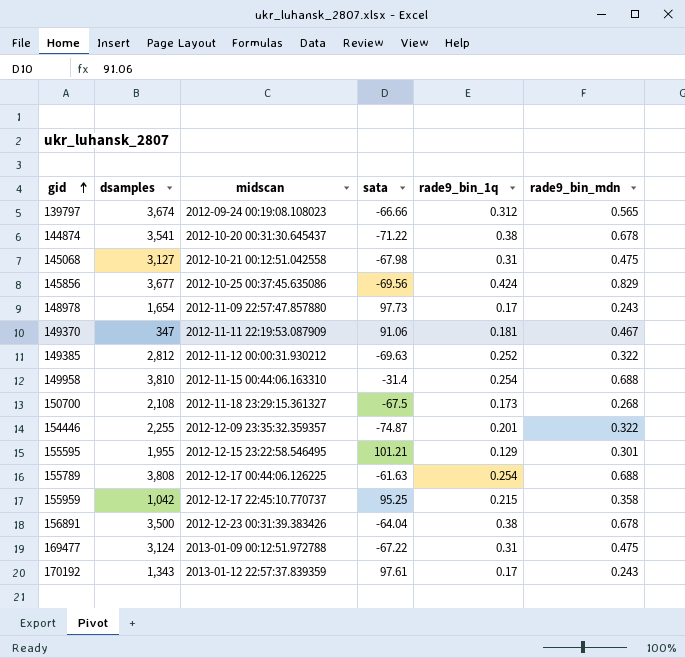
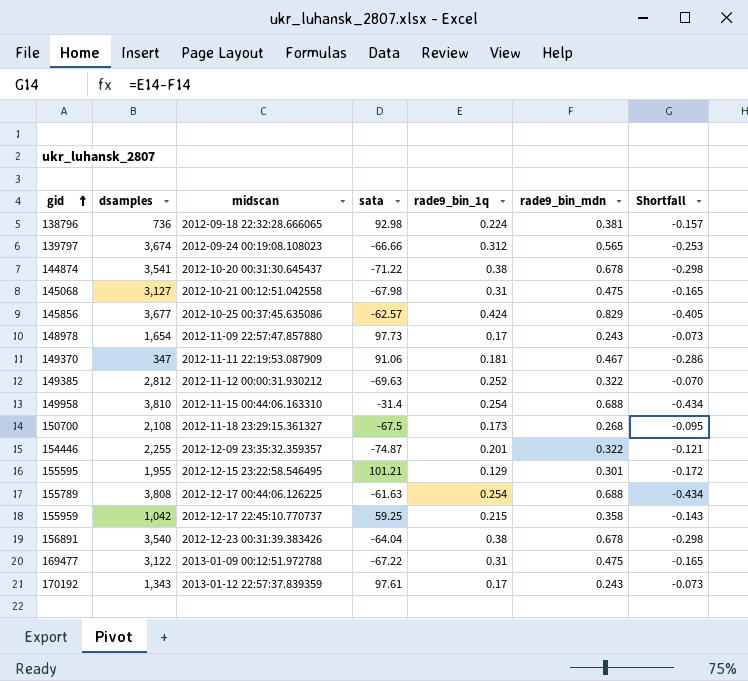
column Shortfall | formula: none -> [rade9_bin_1q] - [rade9_bin_mdn]
row 138796: none -> 736 | 2012-09-18 22:32:28.666065 | 92.98 | 0.224 | 0.381 | -0.157
145856 | sata: -69.56 -> -62.57
155959 | sata: 95.25 -> 59.25
156891 | dsamples: 3,500 -> 3,540
169477 | dsamples: 3,124 -> 3,122

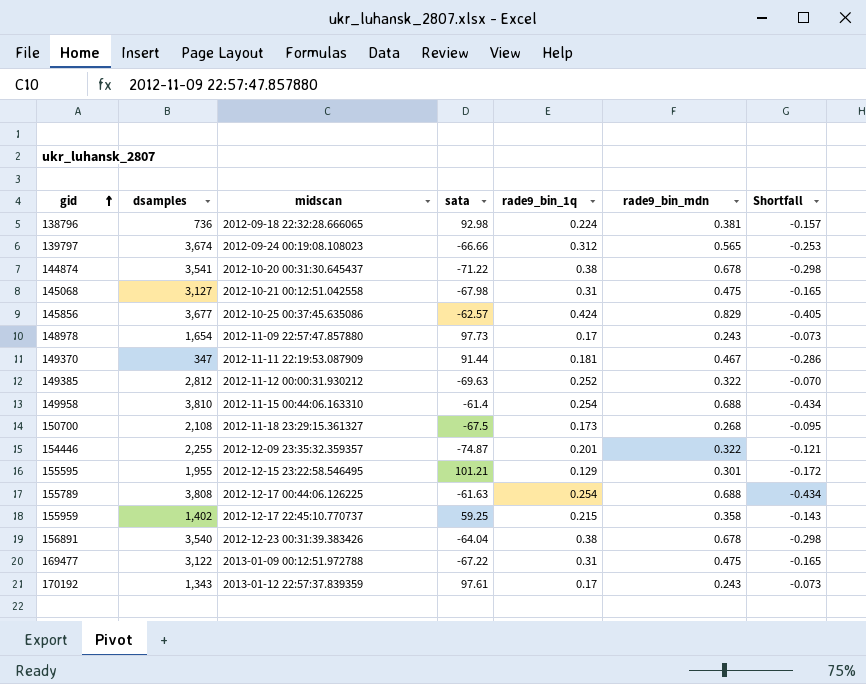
149370 | sata: 91.06 -> 91.44
149958 | sata: -31.4 -> -61.4
155959 | dsamples: 1,042 -> 1,402

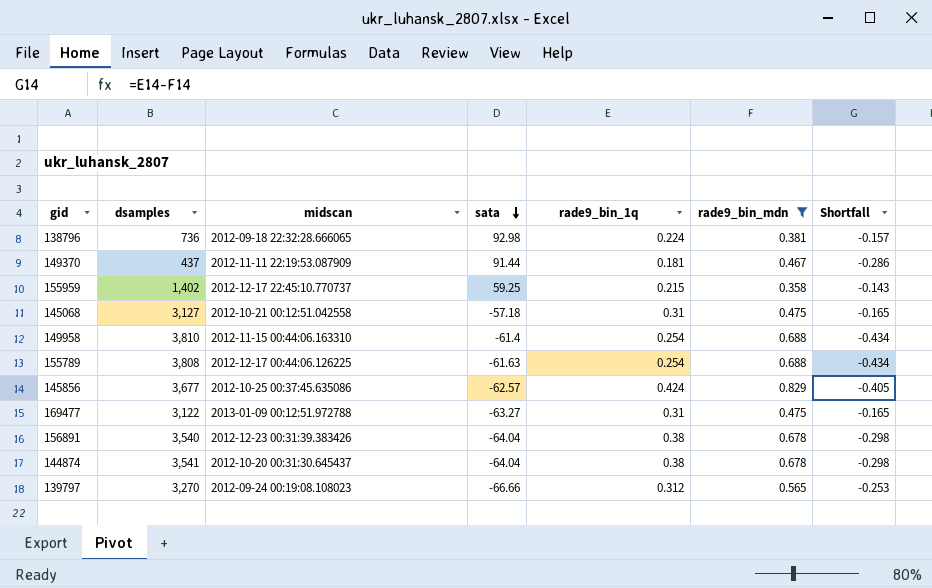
filter: none -> rade9_bin_mdn >= 0.358
row order: gid ascending -> sata descending
149370 | dsamples: 347 -> 437
145068 | sata: -67.98 -> -57.18
169477 | sata: -67.22 -> -63.27
144874 | sata: -71.22 -> -64.04
139797 | dsamples: 3,674 -> 3,270

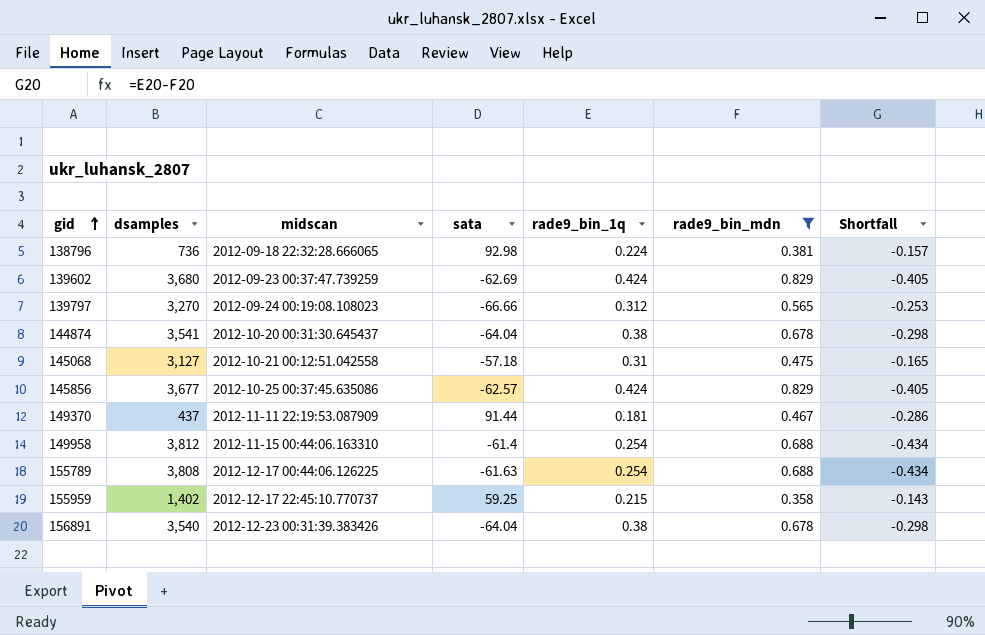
row order: sata descending -> gid ascending
row 169477: 3,122 | 2013-01-09 00:12:51.972788 | -63.27 | 0.31 | 0.475 | -0.165 -> none
row 139602: none -> 3,680 | 2012-09-23 00:37:47.739259 | -62.69 | 0.424 | 0.829 | -0.405
149958 | dsamples: 3,810 -> 3,812

